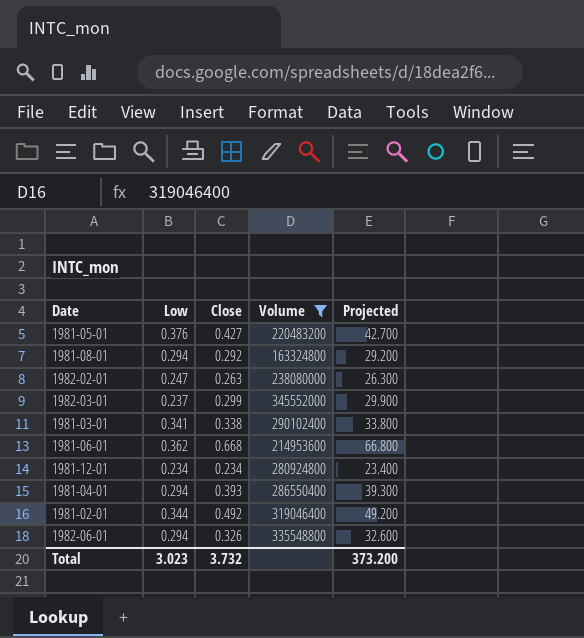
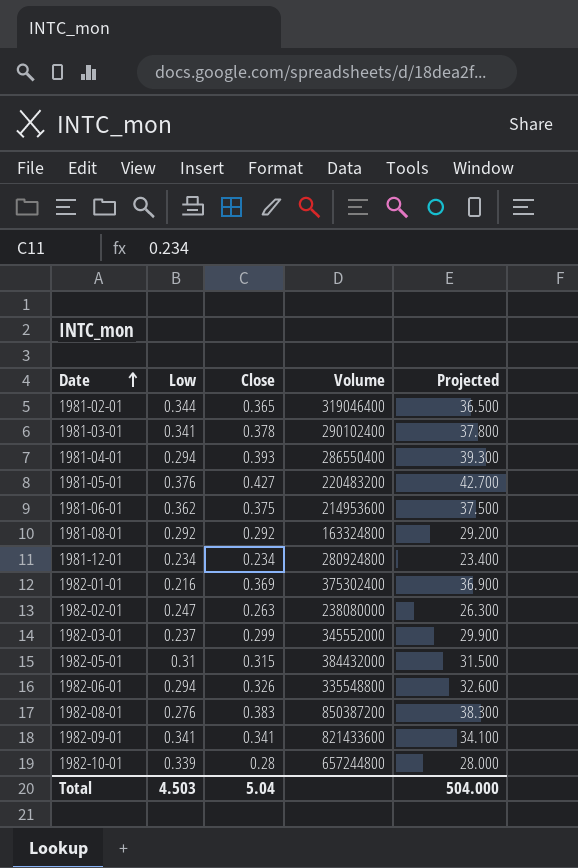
filter: Volume <= 345552000 -> none
row order: none -> Date ascending
1981-02-01 | Close: 0.492 -> 0.365
1981-02-01 | Projected: 49.200 -> 36.500
1981-03-01 | Close: 0.338 -> 0.378
1981-03-01 | Projected: 33.800 -> 37.800
1981-06-01 | Close: 0.668 -> 0.375
1981-06-01 | Projected: 66.800 -> 37.500
1981-08-01 | Low: 0.294 -> 0.292
Total | Low: 3.023 -> 4.503
Total | Close: 3.732 -> 5.04
Total | Projected: 373.200 -> 504.000

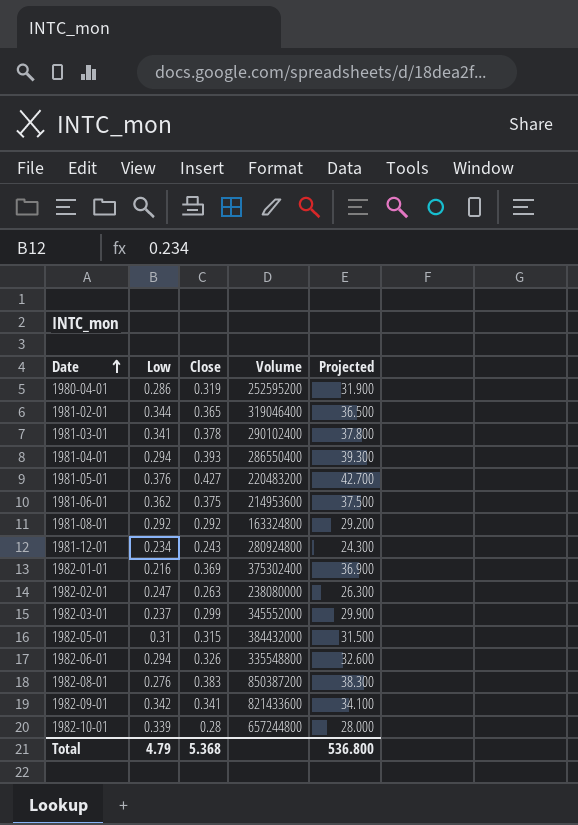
row 1980-04-01: none -> 0.286 | 0.319 | 252595200 | 31.900
1981-12-01 | Close: 0.234 -> 0.243
1981-12-01 | Projected: 23.400 -> 24.300
1982-09-01 | Low: 0.341 -> 0.342
Total | Low: 4.503 -> 4.79
Total | Close: 5.04 -> 5.368
Total | Projected: 504.000 -> 536.800

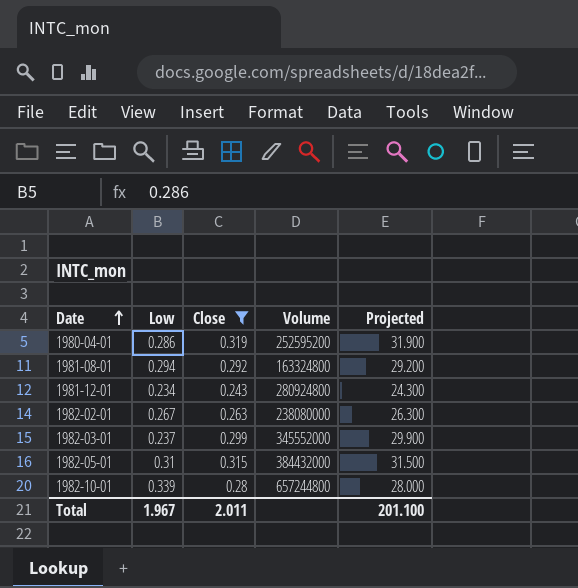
filter: none -> Close <= 0.319
1981-08-01 | Low: 0.292 -> 0.294
1982-02-01 | Low: 0.247 -> 0.267
Total | Low: 4.79 -> 1.967
Total | Close: 5.368 -> 2.011
Total | Projected: 536.800 -> 201.100

